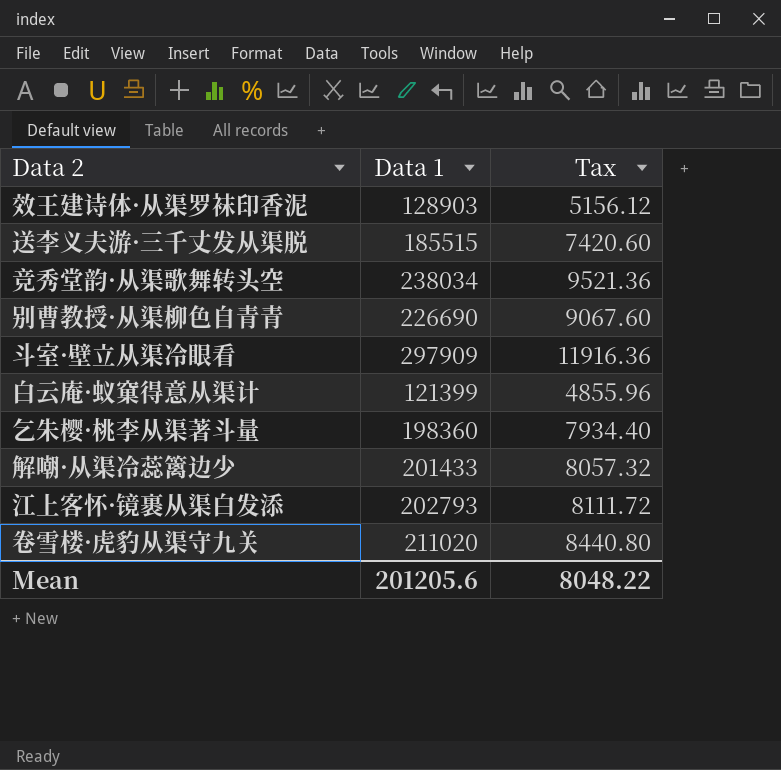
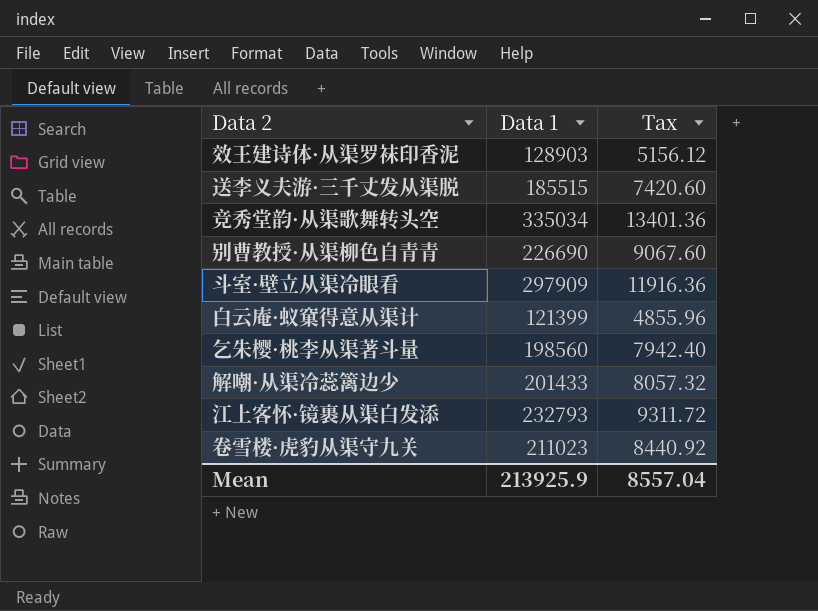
竞秀堂韵·从渠歌舞转头空 | Data 1: 238034 -> 335034
竞秀堂韵·从渠歌舞转头空 | Tax: 9521.36 -> 13401.36
乞朱樱·桃李从渠著斗量 | Data 1: 198360 -> 198560
乞朱樱·桃李从渠著斗量 | Tax: 7934.40 -> 7942.40
江上客怀·镜裹从渠白发添 | Data 1: 202793 -> 232793
江上客怀·镜裹从渠白发添 | Tax: 8111.72 -> 9311.72
卷雪楼·虎豹从渠守九关 | Data 1: 211020 -> 211023
卷雪楼·虎豹从渠守九关 | Tax: 8440.80 -> 8440.92
Mean | Data 1: 201205.6 -> 213925.9
Mean | Tax: 8048.22 -> 8557.04

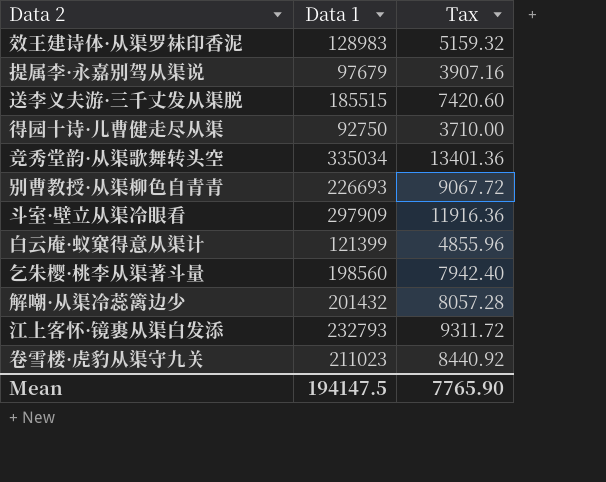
效王建诗体·从渠罗袜印香泥 | Data 1: 128903 -> 128983
效王建诗体·从渠罗袜印香泥 | Tax: 5156.12 -> 5159.32
row 提属李·永嘉别驾从渠说: none -> 97679 | 3907.16
row 得园十诗·儿曹健走尽从渠: none -> 92750 | 3710.00
别曹教授·从渠柳色自青青 | Data 1: 226690 -> 226693
别曹教授·从渠柳色自青青 | Tax: 9067.60 -> 9067.72
解嘲·从渠冷蕊篱边少 | Data 1: 201433 -> 201432
解嘲·从渠冷蕊篱边少 | Tax: 8057.32 -> 8057.28
Mean | Data 1: 213925.9 -> 194147.5
Mean | Tax: 8557.04 -> 7765.90

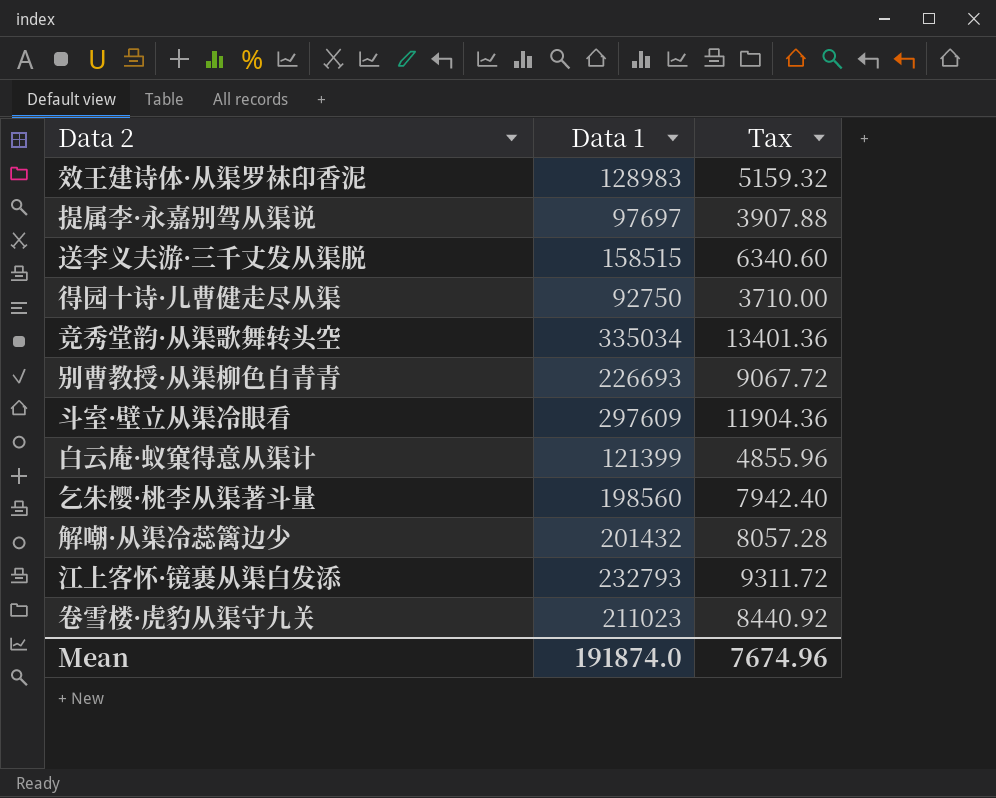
提属李·永嘉别驾从渠说 | Data 1: 97679 -> 97697
提属李·永嘉别驾从渠说 | Tax: 3907.16 -> 3907.88
送李义夫游·三千丈发从渠脱 | Data 1: 185515 -> 158515
送李义夫游·三千丈发从渠脱 | Tax: 7420.60 -> 6340.60
斗室·壁立从渠冷眼看 | Data 1: 297909 -> 297609
斗室·壁立从渠冷眼看 | Tax: 11916.36 -> 11904.36
Mean | Data 1: 194147.5 -> 191874.0
Mean | Tax: 7765.90 -> 7674.96

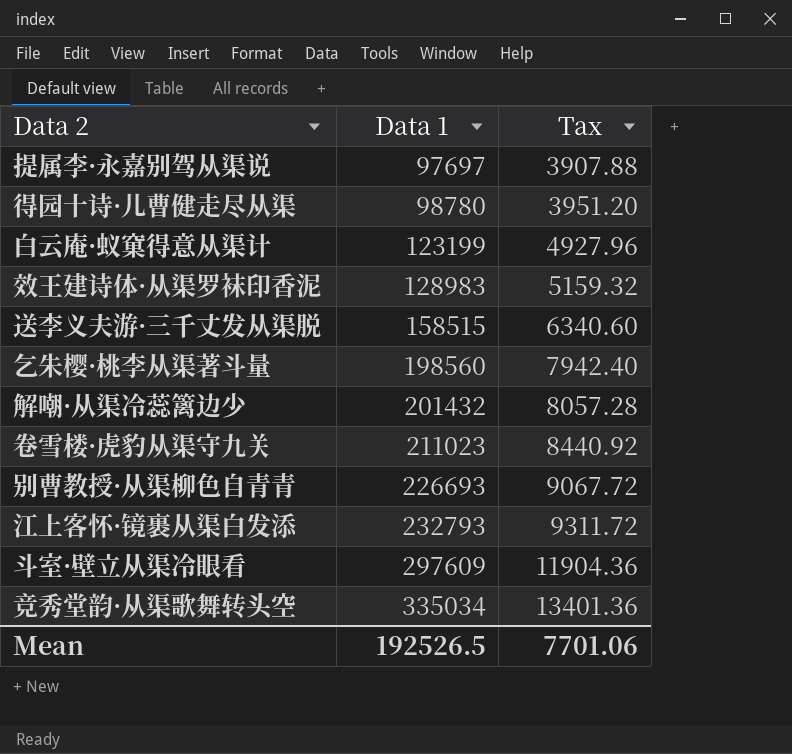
row order: none -> Data 1 ascending
得园十诗·儿曹健走尽从渠 | Data 1: 92750 -> 98780
得园十诗·儿曹健走尽从渠 | Tax: 3710.00 -> 3951.20
白云庵·蚁窠得意从渠计 | Data 1: 121399 -> 123199
白云庵·蚁窠得意从渠计 | Tax: 4855.96 -> 4927.96
Mean | Data 1: 191874.0 -> 192526.5
Mean | Tax: 7674.96 -> 7701.06

